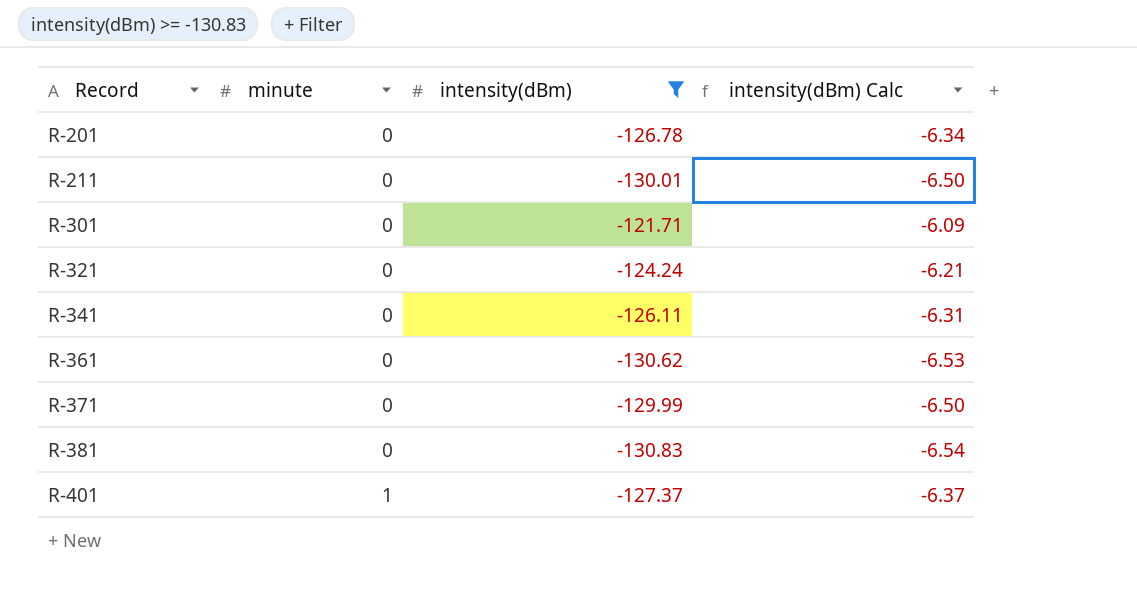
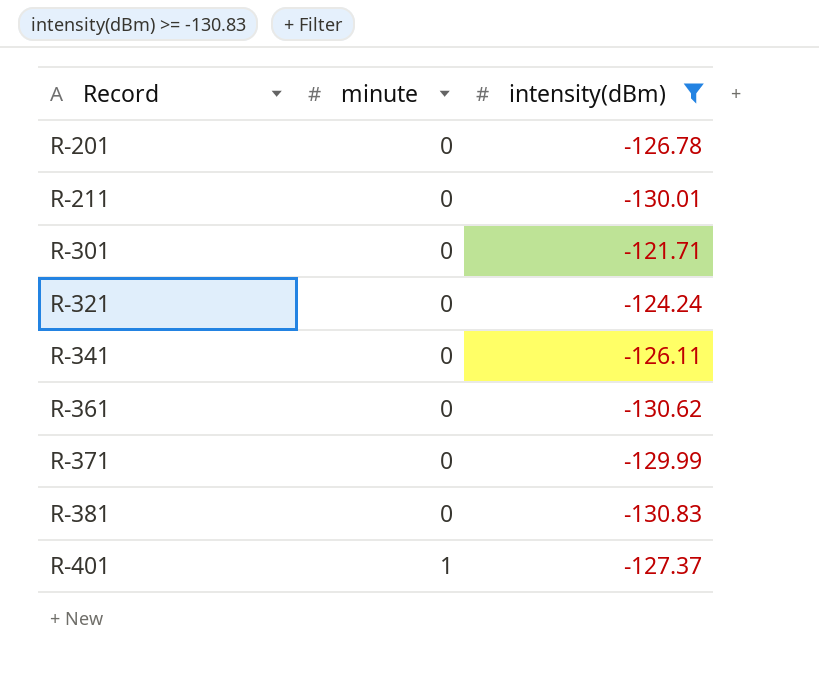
column intensity(dBm) Calc | formula: [intensity(dBm)] * 0.05 -> none

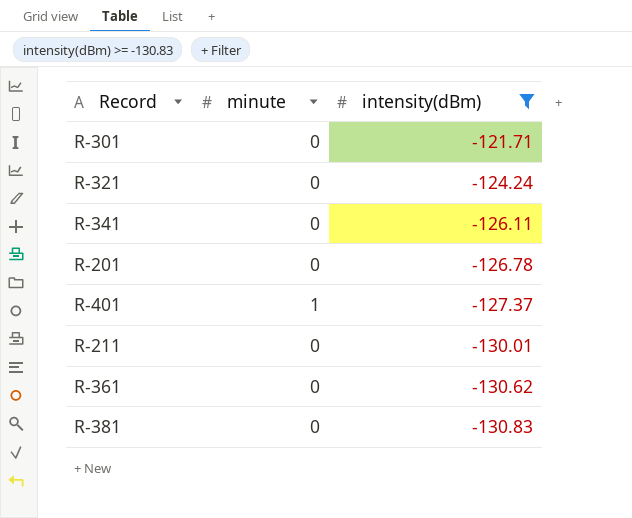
row order: Record ascending -> intensity(dBm) descending
row R-371: 0 | -129.99 -> none

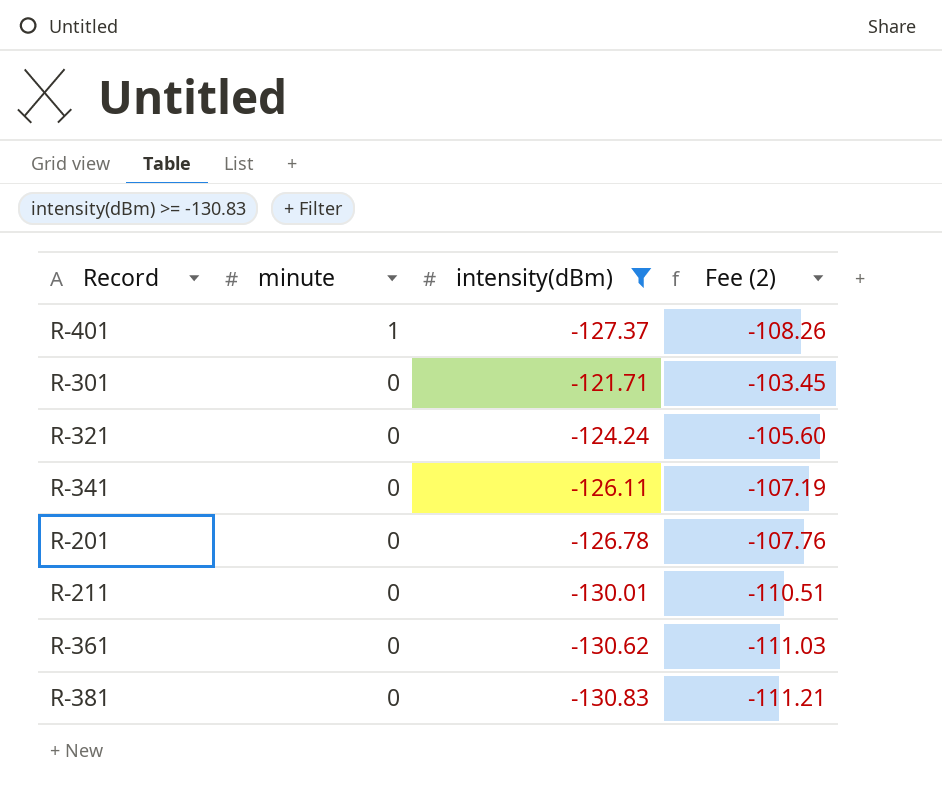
row order: intensity(dBm) descending -> minute descending
column Fee (2) | formula: none -> [intensity(dBm)] * 0.85

